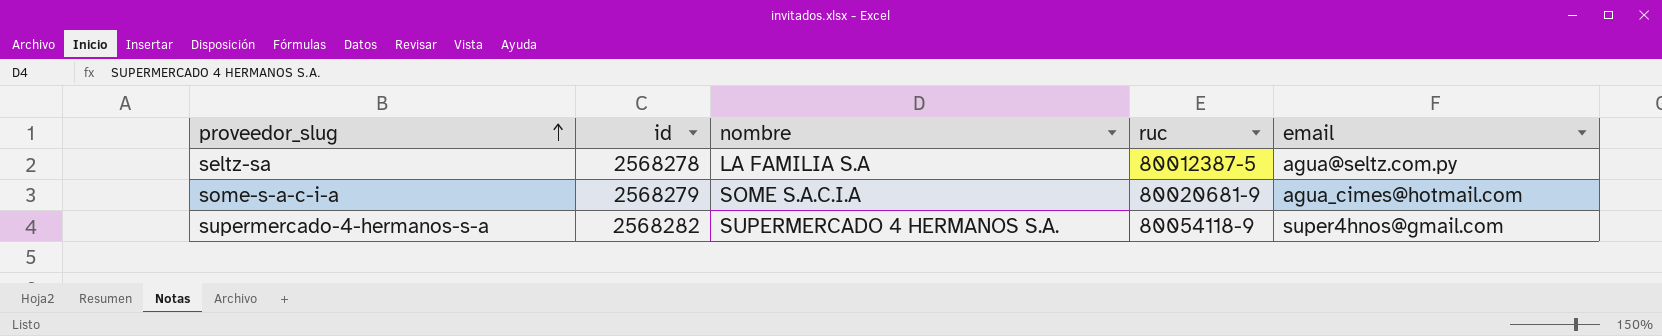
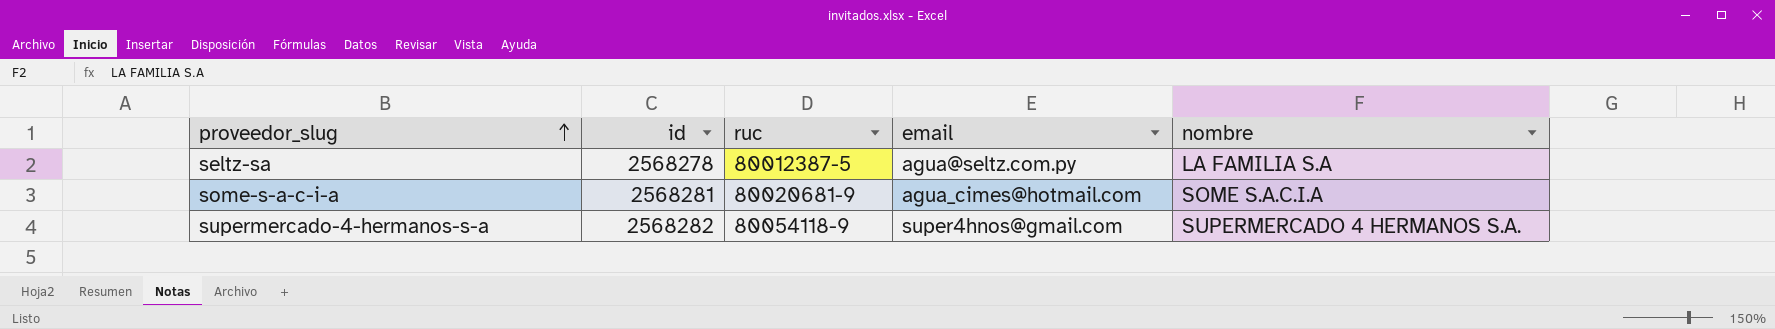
column nombre | position: 3 -> 5
some-s-a-c-i-a | id: 2568279 -> 2568281

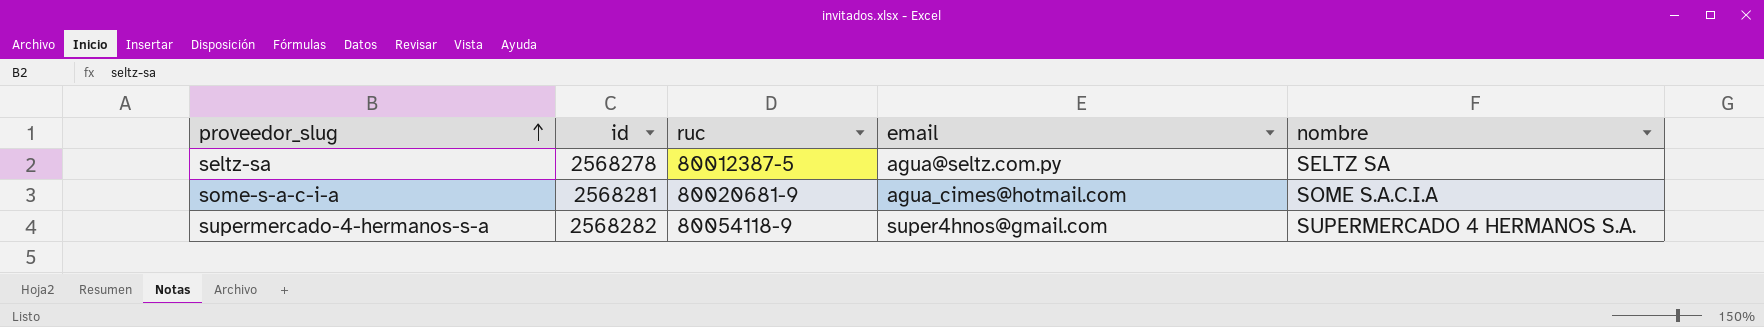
seltz-sa | nombre: LA FAMILIA S.A -> SELTZ SA

